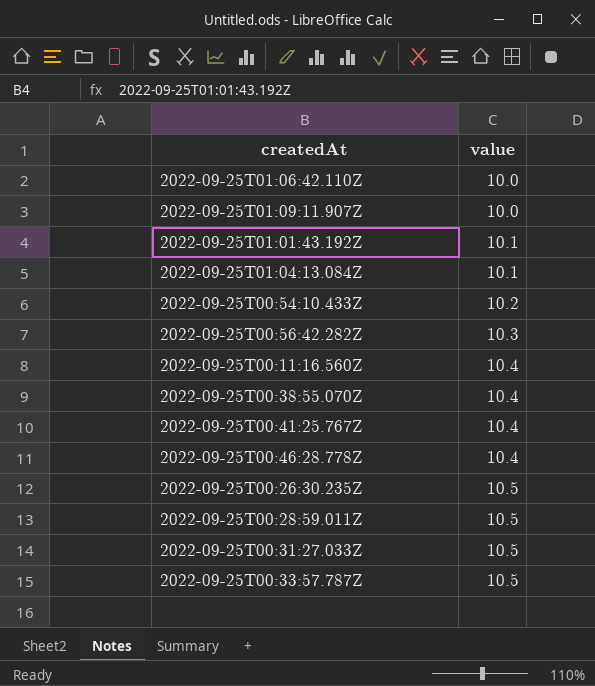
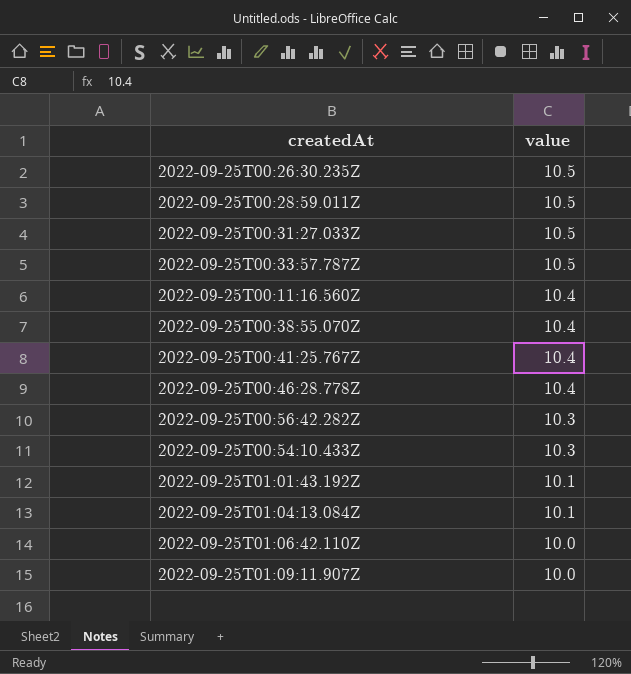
row order: value ascending -> value descending
2022-09-25T00:54:10.433Z | value: 10.2 -> 10.3

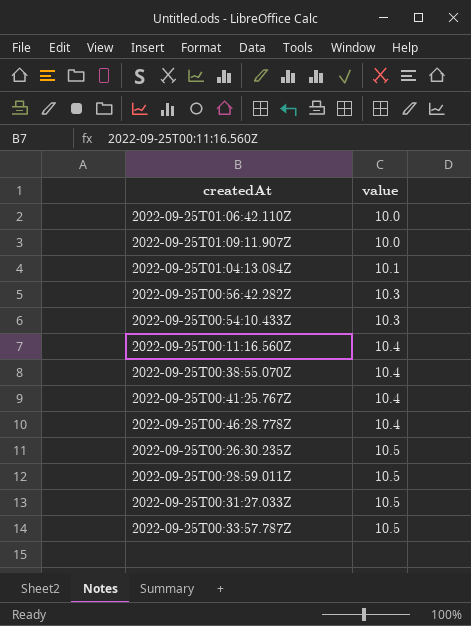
row order: value descending -> value ascending
row 2022-09-25T01:01:43.192Z: 10.1 -> none

